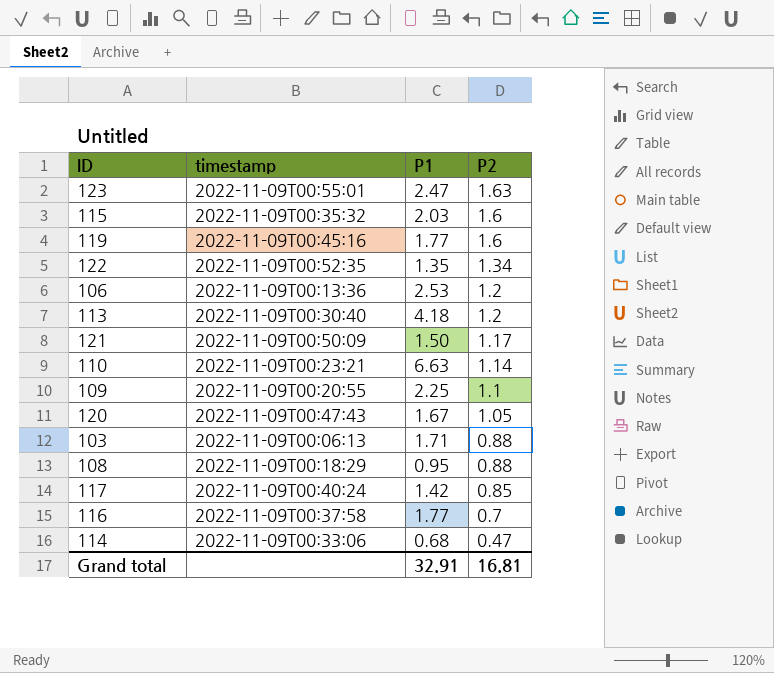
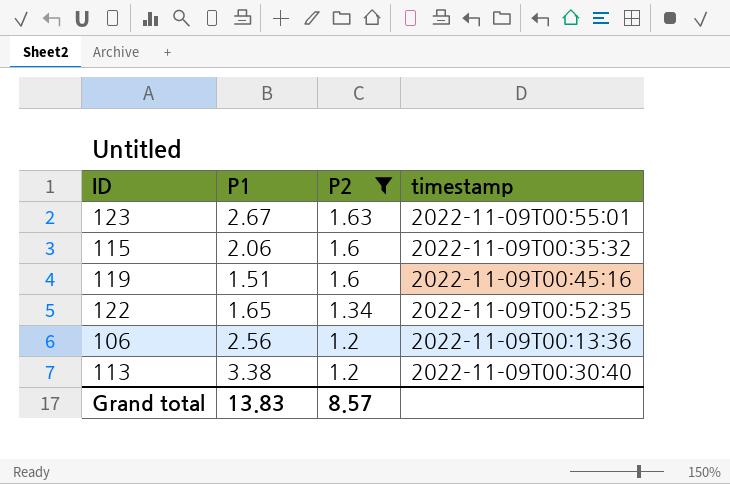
filter: none -> P2 >= 1.2
column timestamp | position: 2 -> 4
123 | P1: 2.47 -> 2.67
115 | P1: 2.03 -> 2.06
119 | P1: 1.77 -> 1.51
122 | P1: 1.35 -> 1.65
106 | P1: 2.53 -> 2.56
113 | P1: 4.18 -> 3.38
Grand total | P1: 32.91 -> 13.83
Grand total | P2: 16.81 -> 8.57

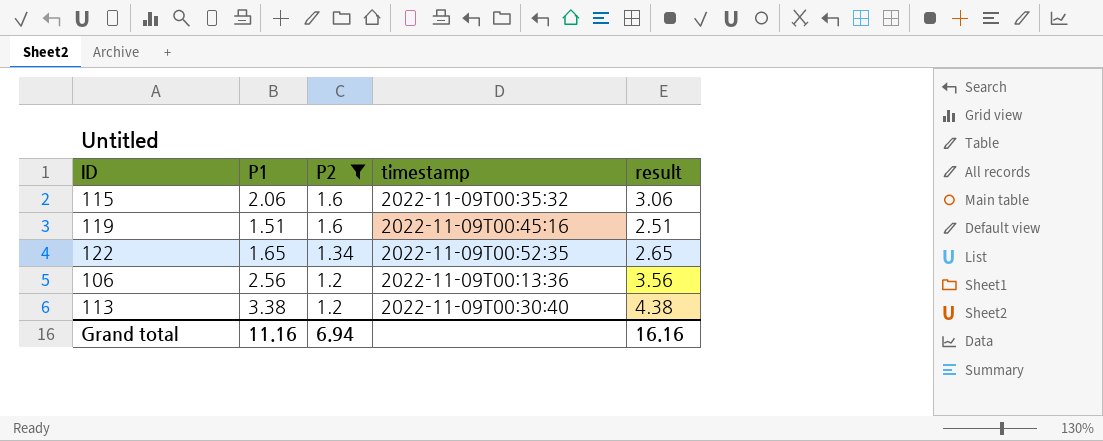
column result | formula: none -> [P1] + 1
row 123: 2.67 | 1.63 | 2022-11-09T00:55:01 -> none
Grand total | P1: 13.83 -> 11.16
Grand total | P2: 8.57 -> 6.94

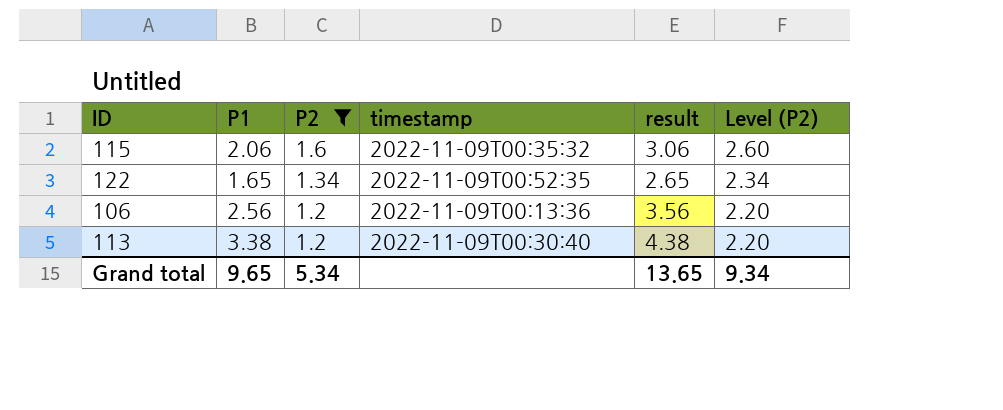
column Level (P2) | formula: none -> [P2] + 1
row 119: 1.51 | 1.6 | 2022-11-09T00:45:16 | 2.51 -> none
Grand total | P1: 11.16 -> 9.65
Grand total | P2: 6.94 -> 5.34
Grand total | result: 16.16 -> 13.65

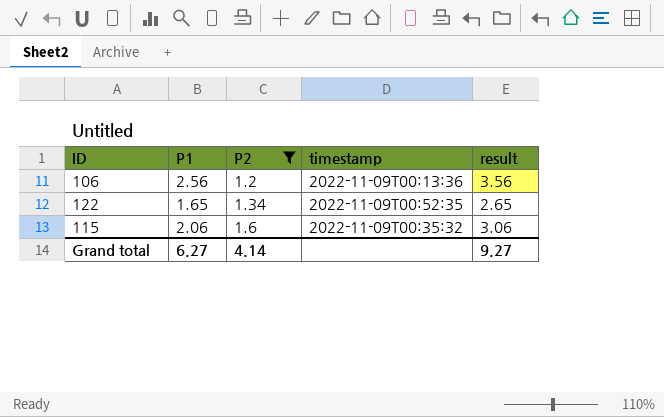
row order: P2 descending -> P2 ascending
column Level (P2) | formula: [P2] + 1 -> none
row 113: 3.38 | 1.2 | 2022-11-09T00:30:40 | 4.38 | 2.20 -> none
Grand total | P1: 9.65 -> 6.27
Grand total | P2: 5.34 -> 4.14
Grand total | result: 13.65 -> 9.27

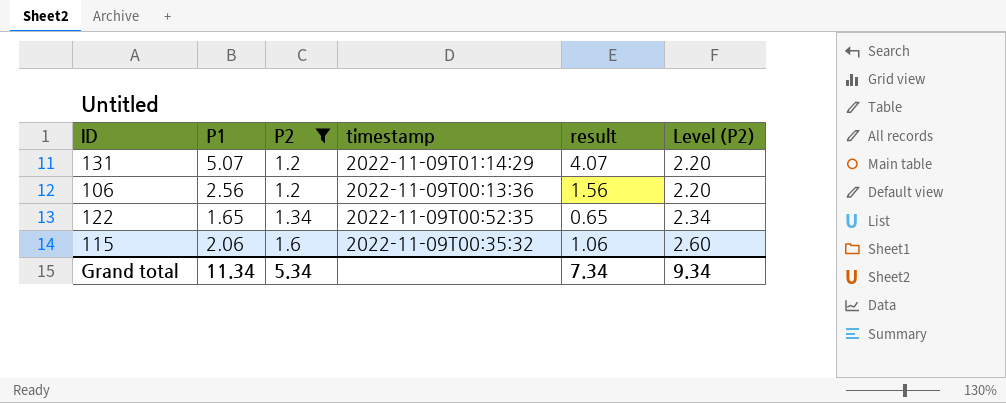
column result | formula: [P1] + 1 -> [P1] - 1
column Level (P2) | formula: none -> [P2] + 1
row 131: none -> 5.07 | 1.2 | 2022-11-09T01:14:29 | 4.07 | 2.20
Grand total | P1: 6.27 -> 11.34
Grand total | P2: 4.14 -> 5.34
Grand total | result: 9.27 -> 7.34

